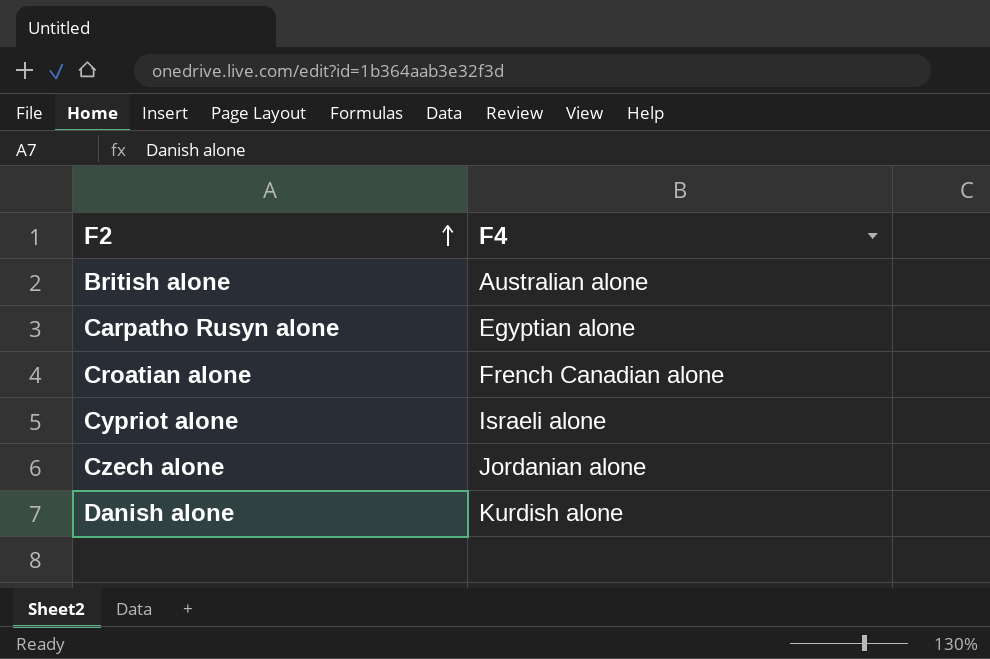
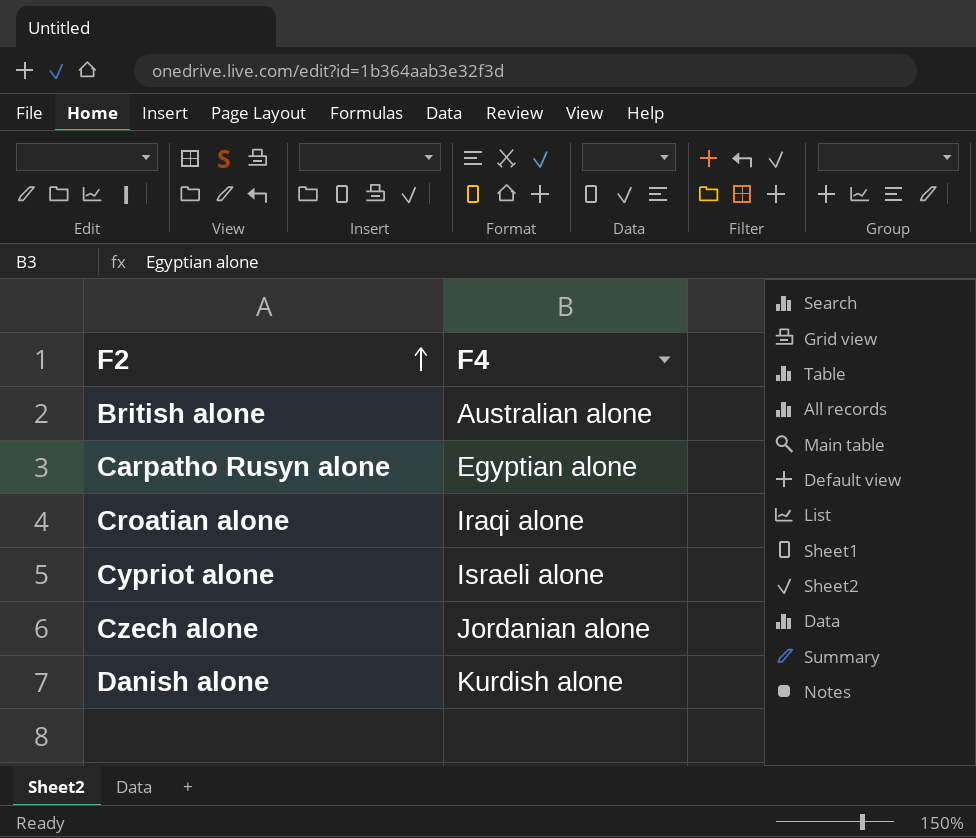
Croatian alone | F4: French Canadian alone -> Iraqi alone

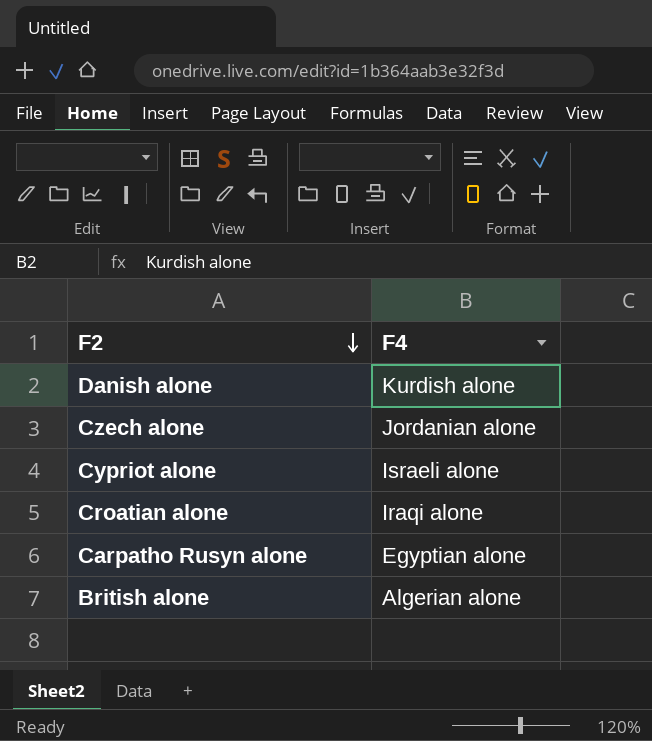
row order: F2 ascending -> F2 descending
British alone | F4: Australian alone -> Algerian alone

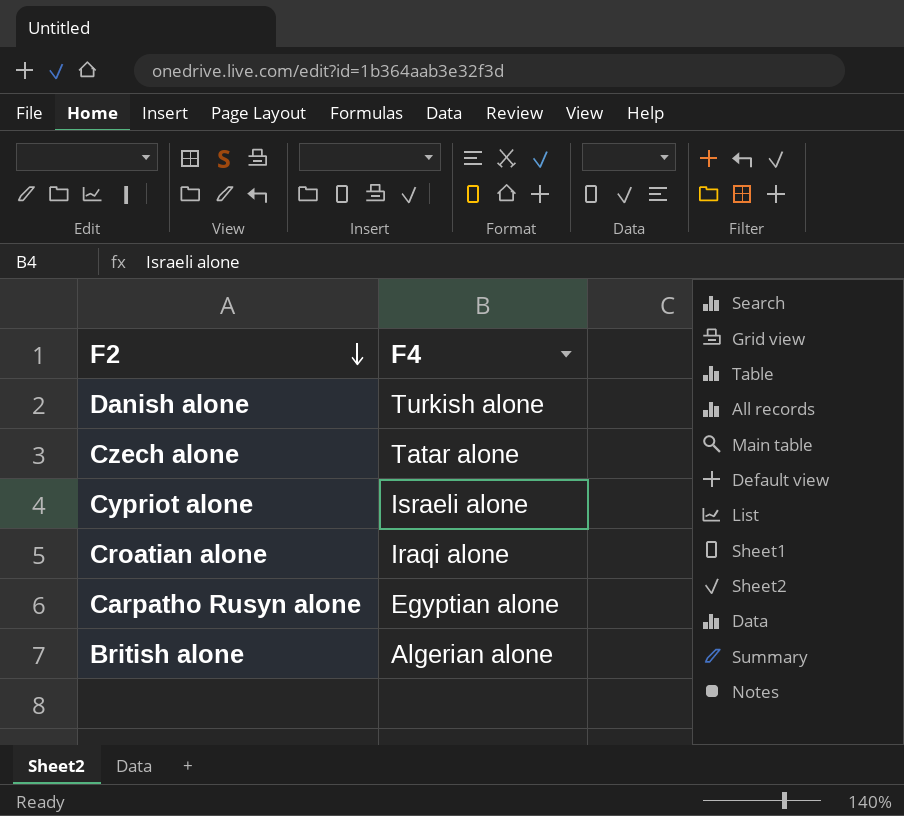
Danish alone | F4: Kurdish alone -> Turkish alone
Czech alone | F4: Jordanian alone -> Tatar alone

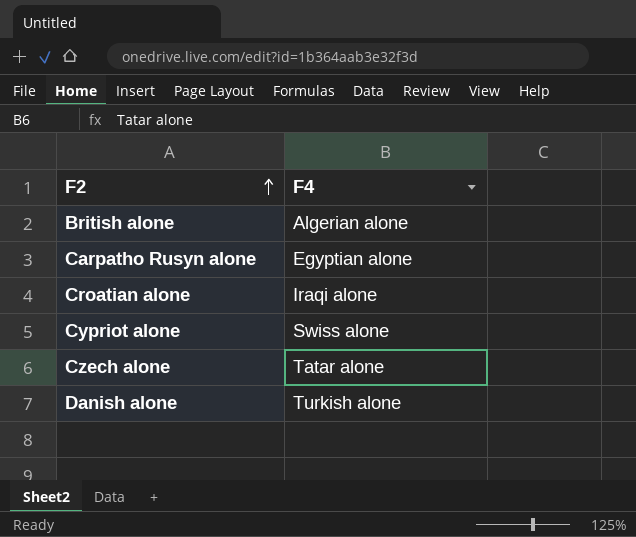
row order: F2 descending -> F2 ascending
Cypriot alone | F4: Israeli alone -> Swiss alone

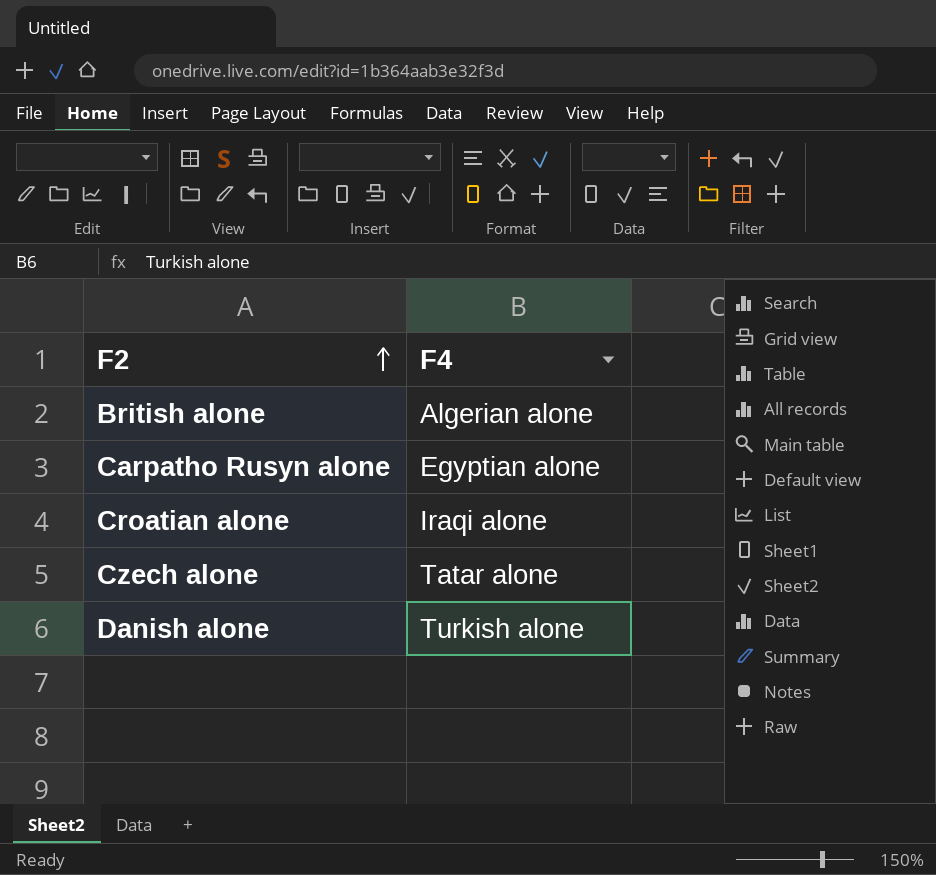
row Cypriot alone: Swiss alone -> none

